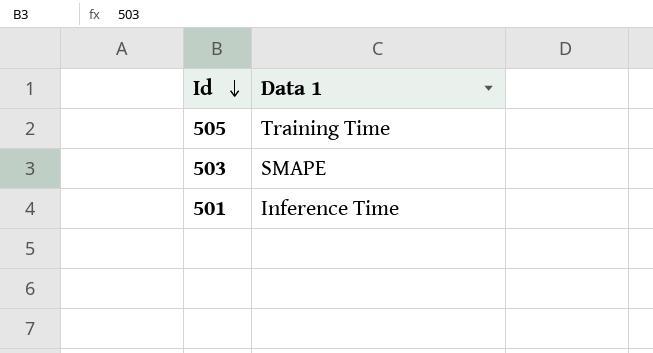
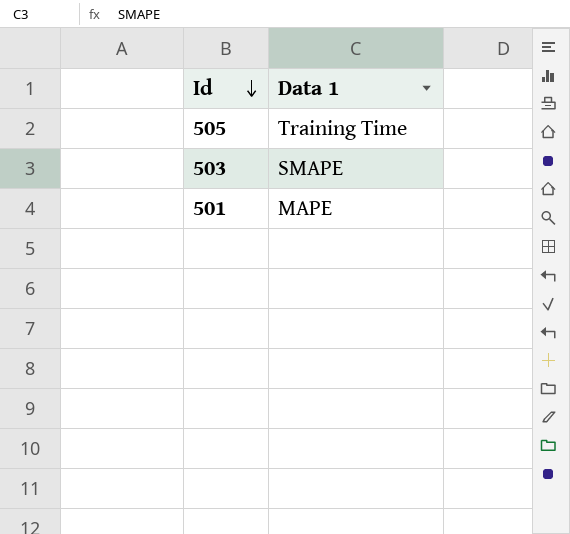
501 | Data 1: Inference Time -> MAPE

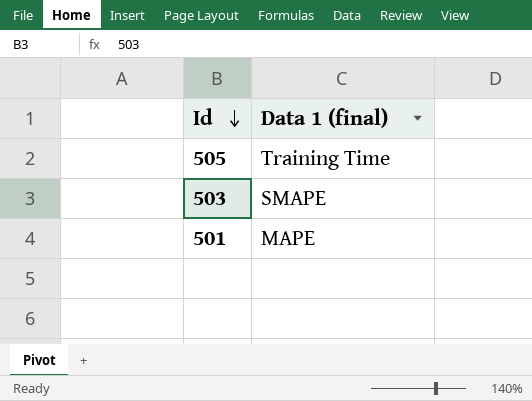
column name: Data 1 -> Data 1 (final)

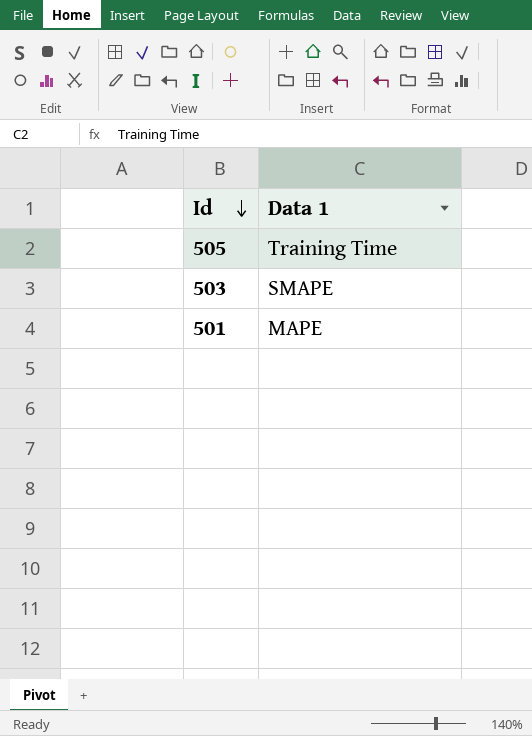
column name: Data 1 (final) -> Data 1

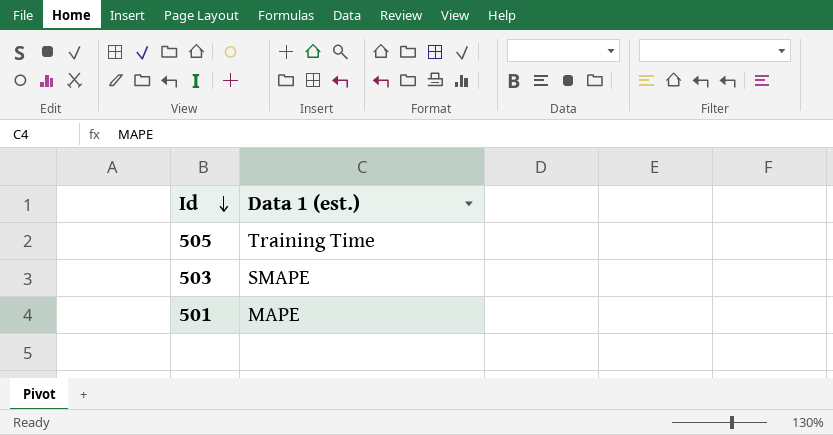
column name: Data 1 -> Data 1 (est.)

